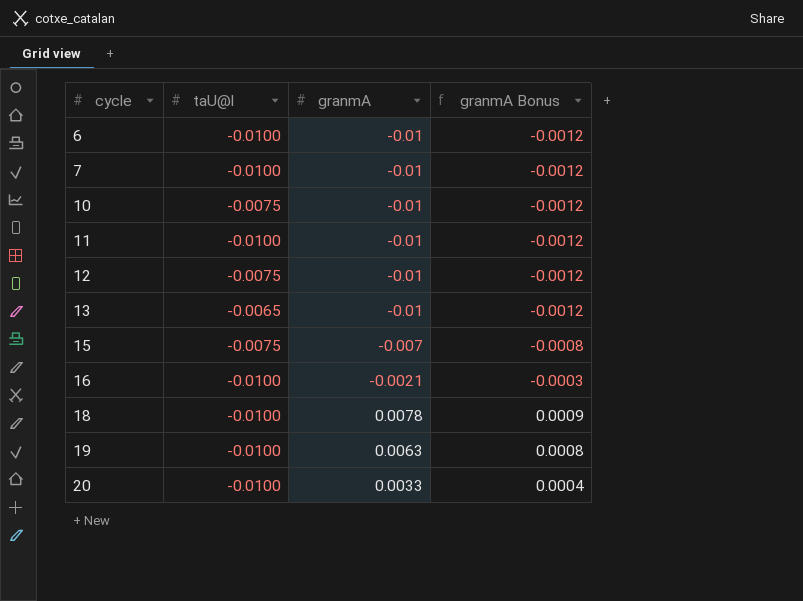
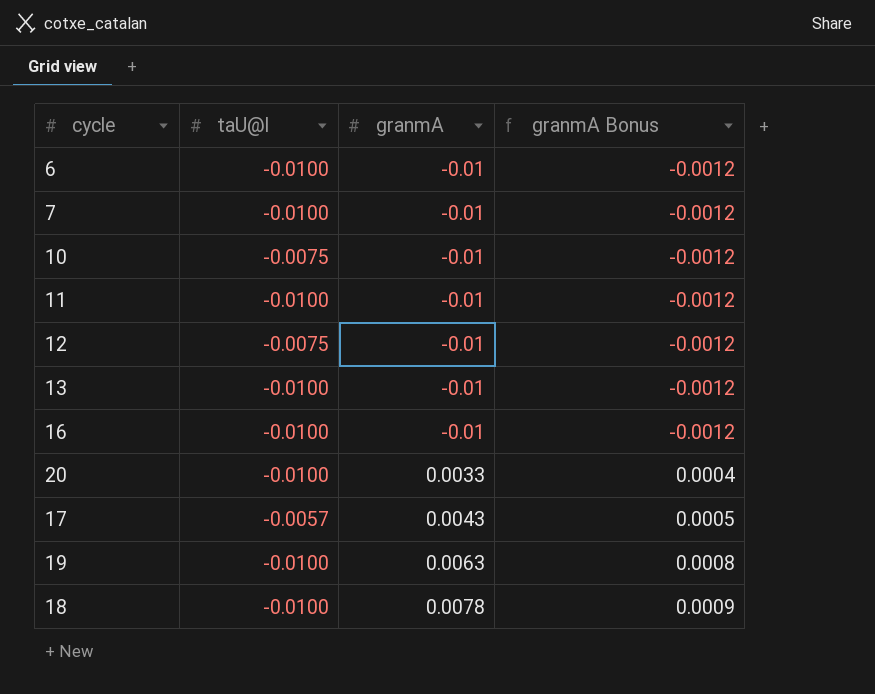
row order: cycle ascending -> granmA ascending
row 15: -0.0075 | -0.007 | -0.0008 -> none
13 | taU@l: -0.0065 -> -0.0100
16 | granmA: -0.0021 -> -0.01
16 | granmA Bonus: -0.0003 -> -0.0012
row 17: none -> -0.0057 | 0.0043 | 0.0005

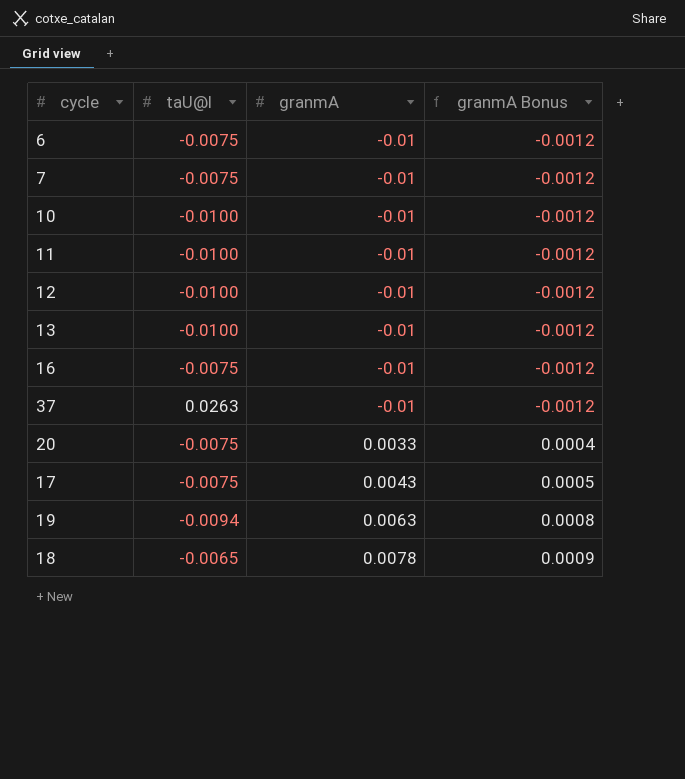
6 | taU@l: -0.0100 -> -0.0075
7 | taU@l: -0.0100 -> -0.0075
10 | taU@l: -0.0075 -> -0.0100
12 | taU@l: -0.0075 -> -0.0100
16 | taU@l: -0.0100 -> -0.0075
row 37: none -> 0.0263 | -0.01 | -0.0012
20 | taU@l: -0.0100 -> -0.0075
17 | taU@l: -0.0057 -> -0.0075
19 | taU@l: -0.0100 -> -0.0094
18 | taU@l: -0.0100 -> -0.0065

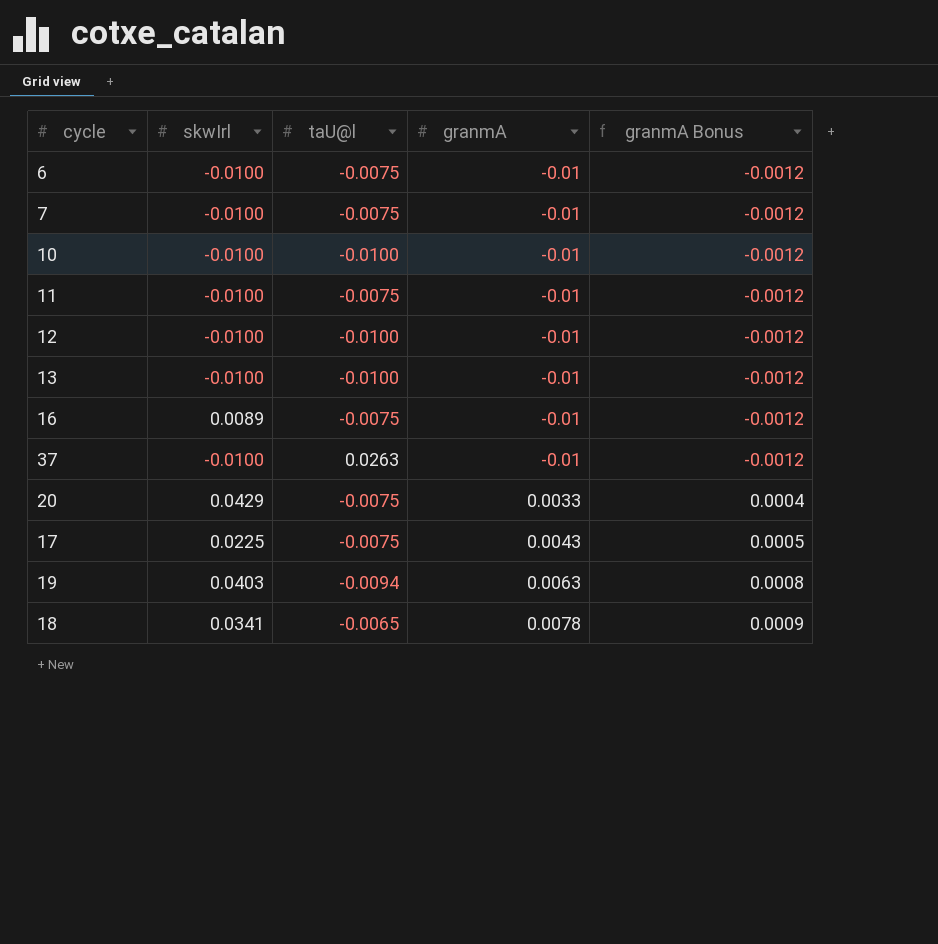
column skwIrl | position: none -> 2
11 | taU@l: -0.0100 -> -0.0075

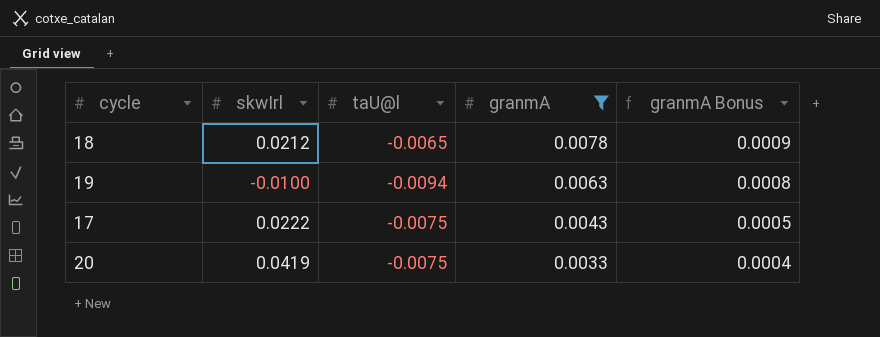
filter: none -> granmA != -0.01
row order: granmA ascending -> granmA descending
18 | skwIrl: 0.0341 -> 0.0212
19 | skwIrl: 0.0403 -> -0.0100
17 | skwIrl: 0.0225 -> 0.0222
20 | skwIrl: 0.0429 -> 0.0419

